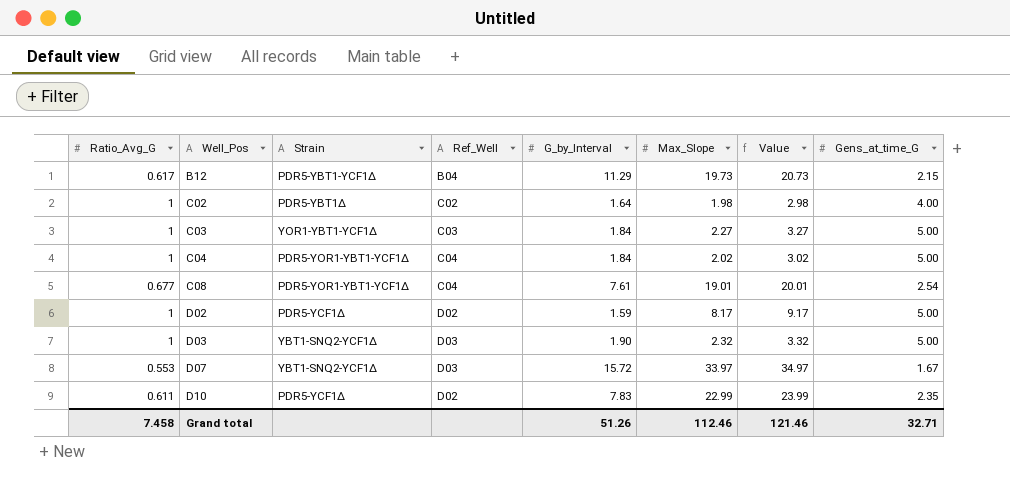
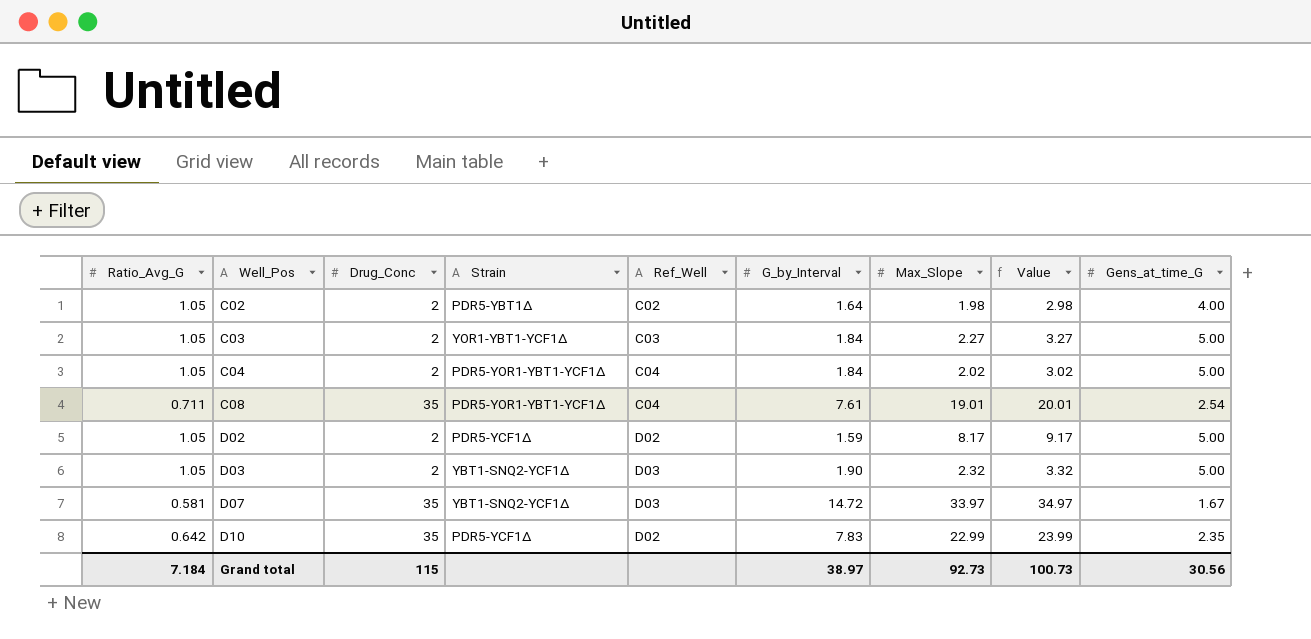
column Drug_Conc | position: none -> 3
row B12: 0.617 | PDR5-YBT1-YCF1Δ | B04 | 11.29 | 19.73 | 20.73 | 2.15 -> none
C02 | Ratio_Avg_G: 1 -> 1.05
C03 | Ratio_Avg_G: 1 -> 1.05
C04 | Ratio_Avg_G: 1 -> 1.05
C08 | Ratio_Avg_G: 0.677 -> 0.711
D02 | Ratio_Avg_G: 1 -> 1.05
D03 | Ratio_Avg_G: 1 -> 1.05
D07 | Ratio_Avg_G: 0.553 -> 0.581
D07 | G_by_Interval: 15.72 -> 14.72
D10 | Ratio_Avg_G: 0.611 -> 0.642
Grand total | Ratio_Avg_G: 7.458 -> 7.184
Grand total | G_by_Interval: 51.26 -> 38.97
Grand total | Max_Slope: 112.46 -> 92.73
Grand total | Value: 121.46 -> 100.73
Grand total | Gens_at_time_G: 32.71 -> 30.56

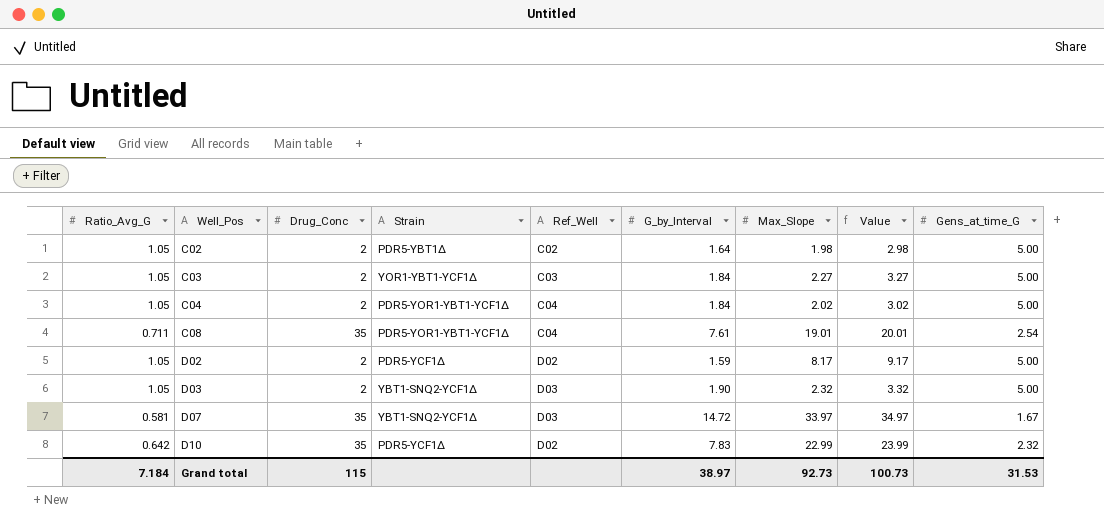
C02 | Gens_at_time_G: 4.00 -> 5.00
D10 | Gens_at_time_G: 2.35 -> 2.32
Grand total | Gens_at_time_G: 30.56 -> 31.53

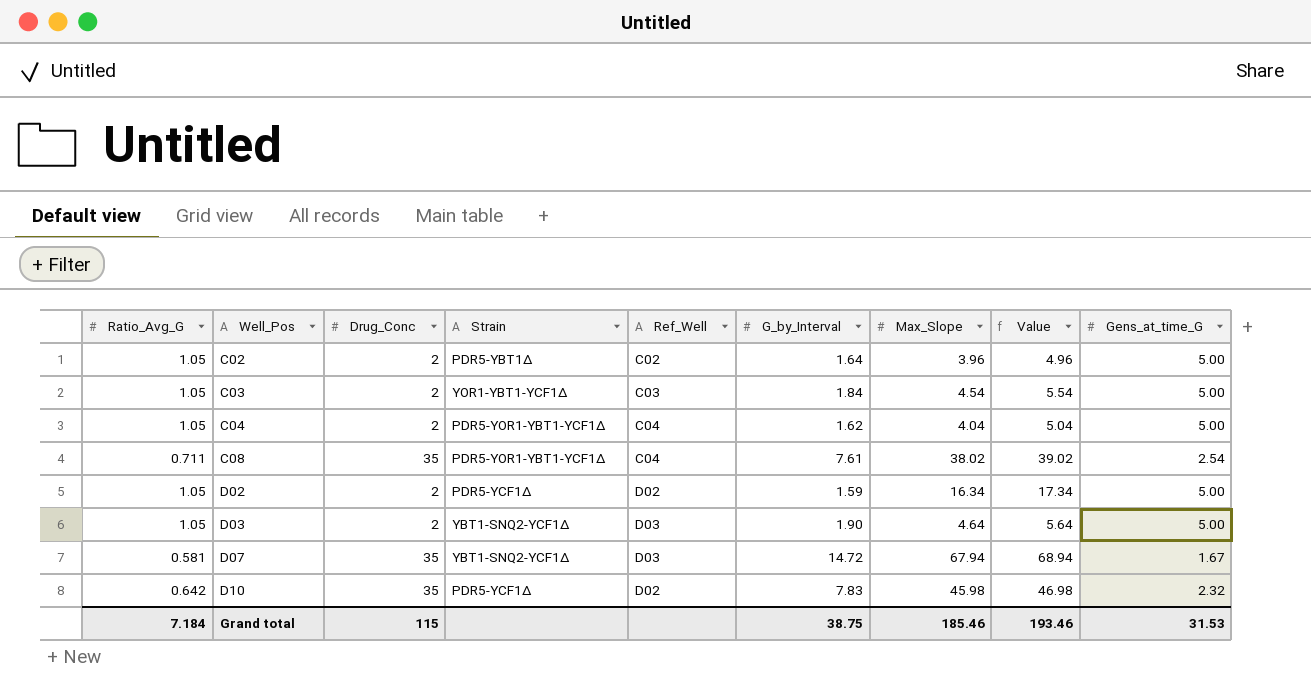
C02 | Max_Slope: 1.98 -> 3.96
C02 | Value: 2.98 -> 4.96
C03 | Max_Slope: 2.27 -> 4.54
C03 | Value: 3.27 -> 5.54
C04 | G_by_Interval: 1.84 -> 1.62
C04 | Max_Slope: 2.02 -> 4.04
C04 | Value: 3.02 -> 5.04
C08 | Max_Slope: 19.01 -> 38.02
C08 | Value: 20.01 -> 39.02
D02 | Max_Slope: 8.17 -> 16.34
D02 | Value: 9.17 -> 17.34
D03 | Max_Slope: 2.32 -> 4.64
D03 | Value: 3.32 -> 5.64
D07 | Max_Slope: 33.97 -> 67.94
D07 | Value: 34.97 -> 68.94
D10 | Max_Slope: 22.99 -> 45.98
D10 | Value: 23.99 -> 46.98
Grand total | G_by_Interval: 38.97 -> 38.75
Grand total | Max_Slope: 92.73 -> 185.46
Grand total | Value: 100.73 -> 193.46

